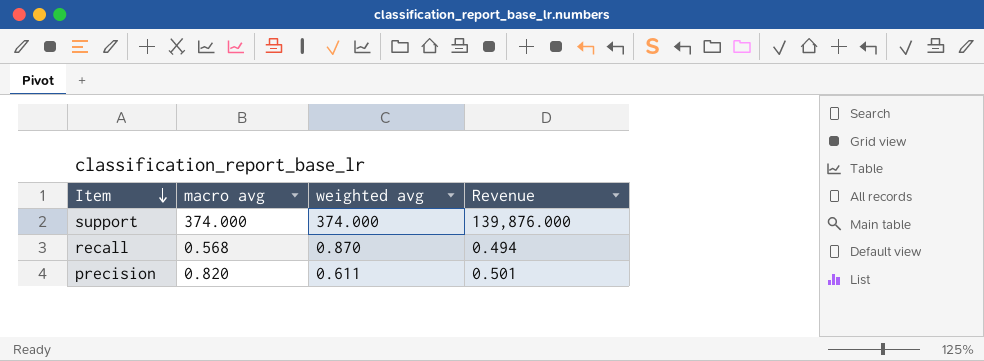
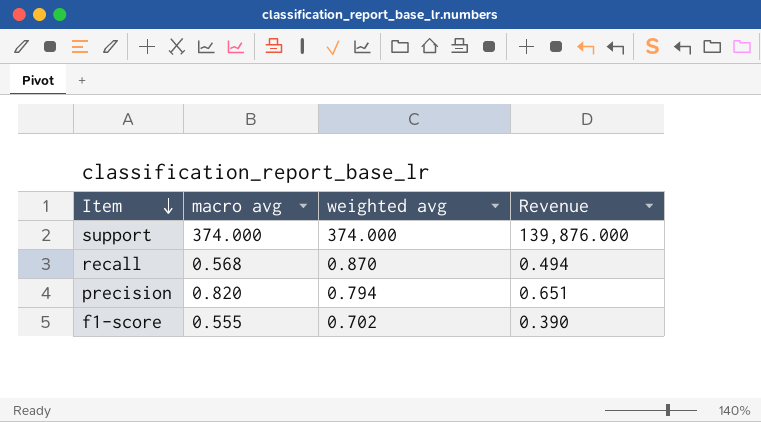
precision | weighted avg: 0.611 -> 0.794
precision | Revenue: 0.501 -> 0.651
row f1-score: none -> 0.555 | 0.702 | 0.390

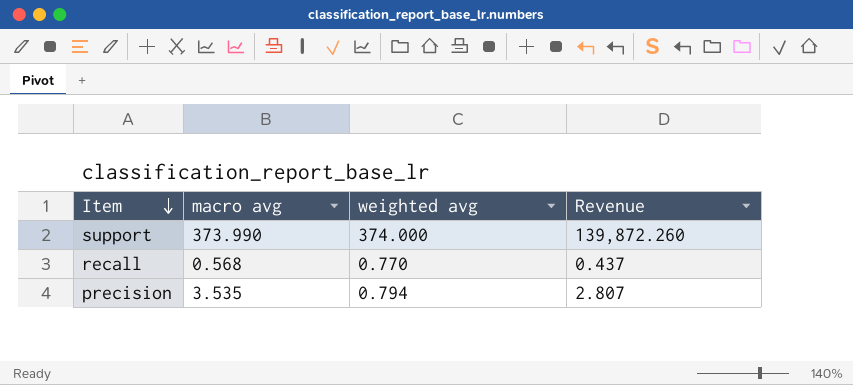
row f1-score: 0.555 | 0.702 | 0.390 -> none
support | macro avg: 374.000 -> 373.990
support | Revenue: 139,876.000 -> 139,872.260
recall | weighted avg: 0.870 -> 0.770
recall | Revenue: 0.494 -> 0.437
precision | macro avg: 0.820 -> 3.535
precision | Revenue: 0.651 -> 2.807

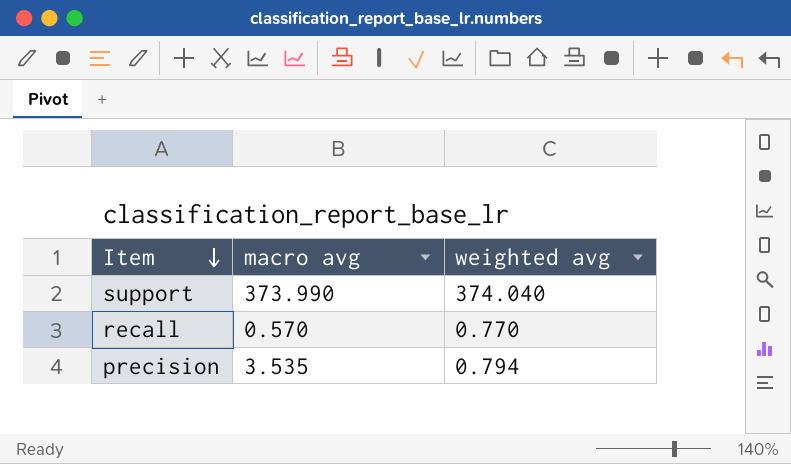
column Revenue | formula: [macro avg] * [weighted avg] -> none
support | weighted avg: 374.000 -> 374.040
recall | macro avg: 0.568 -> 0.570

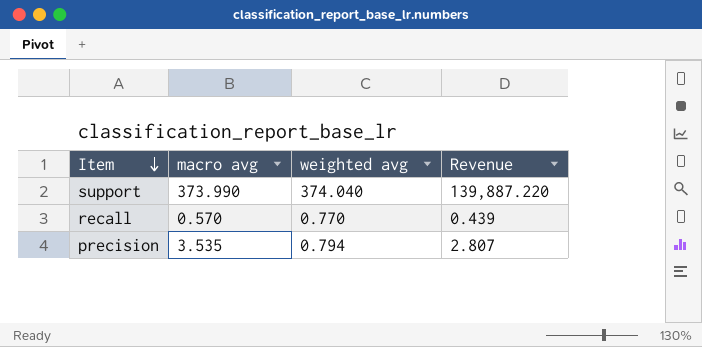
column Revenue | formula: none -> [macro avg] * [weighted avg]

